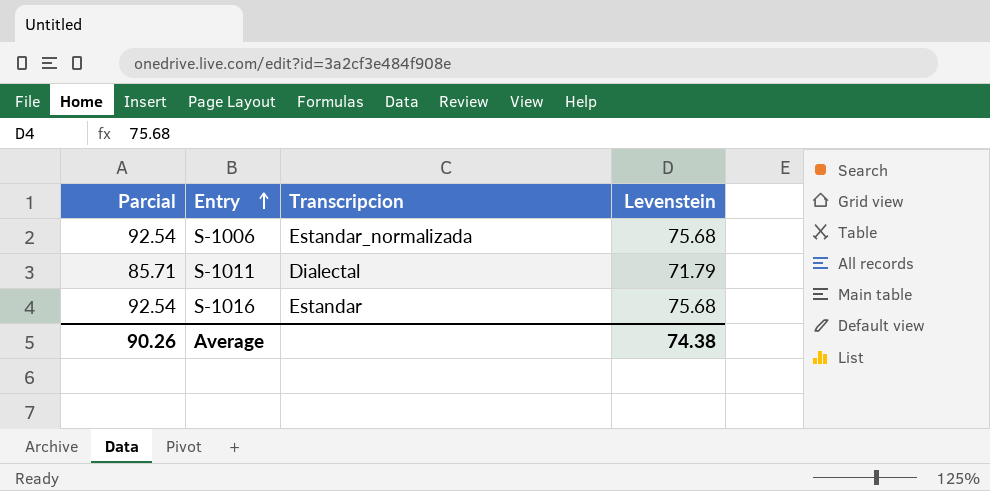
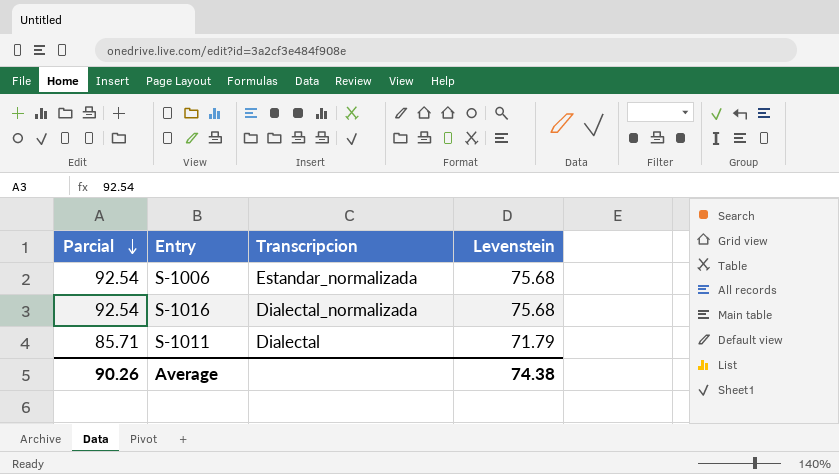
row order: Entry ascending -> Parcial descending
S-1016 | Transcripcion: Estandar -> Dialectal_normalizada

